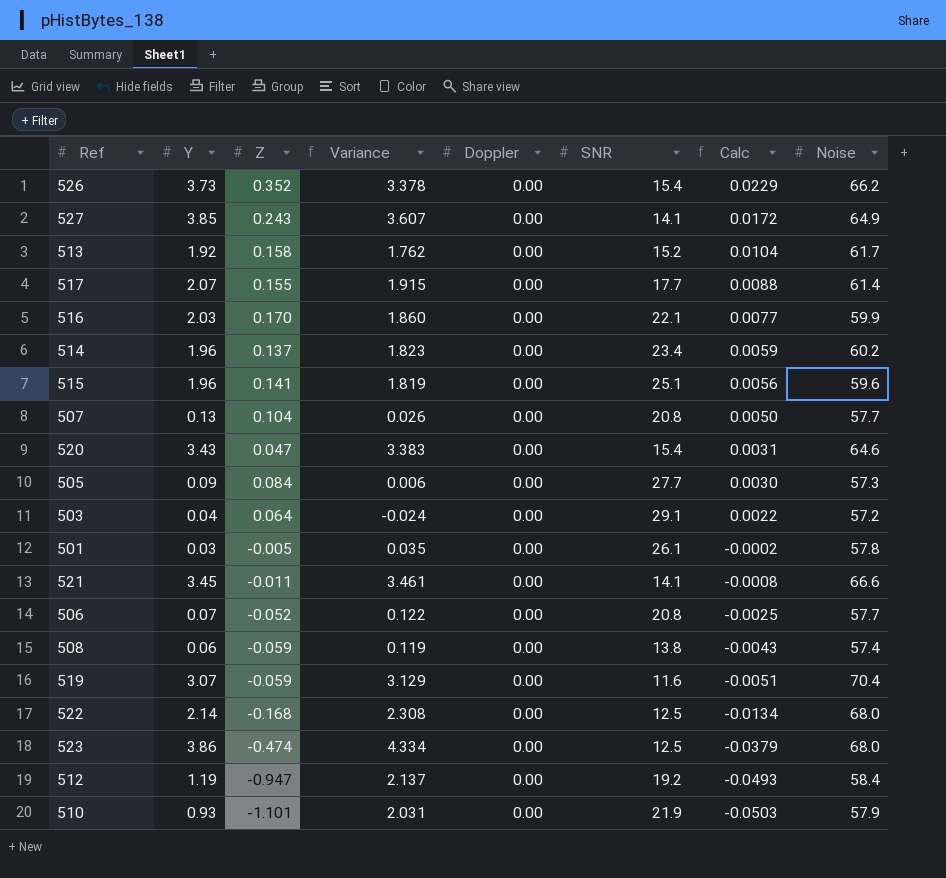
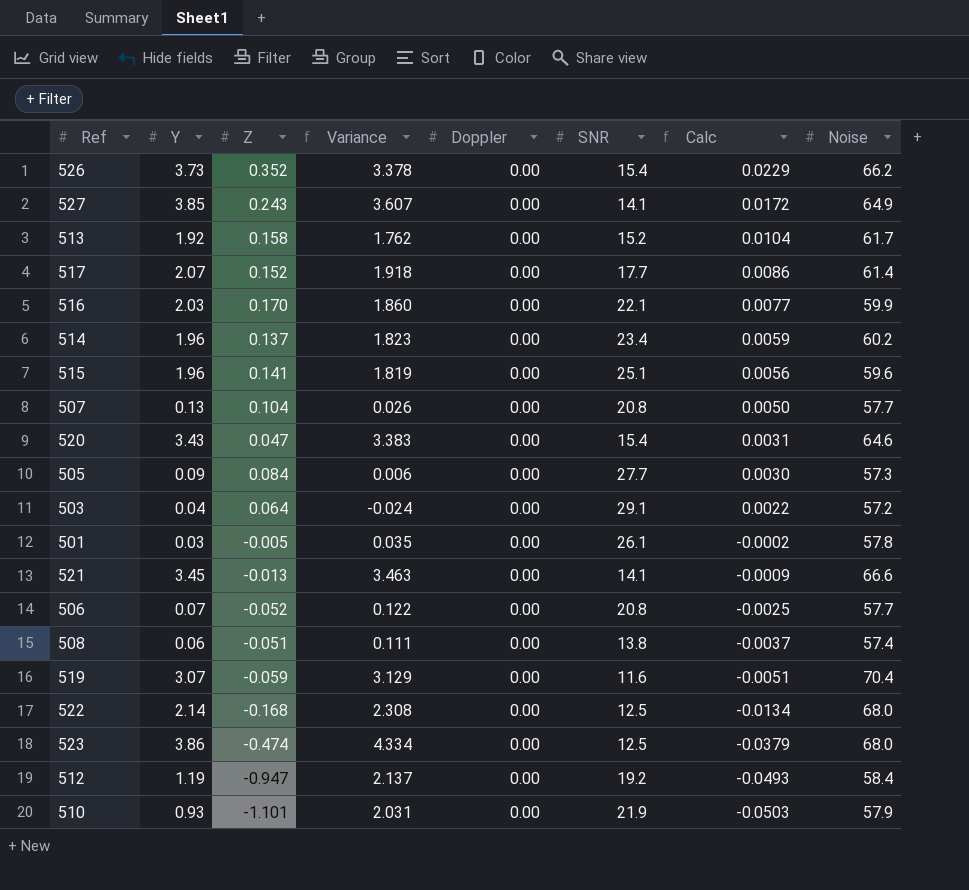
517 | Z: 0.155 -> 0.152
517 | Variance: 1.915 -> 1.918
517 | Calc: 0.0088 -> 0.0086
521 | Z: -0.011 -> -0.013
521 | Variance: 3.461 -> 3.463
521 | Calc: -0.0008 -> -0.0009
508 | Z: -0.059 -> -0.051
508 | Variance: 0.119 -> 0.111
508 | Calc: -0.0043 -> -0.0037

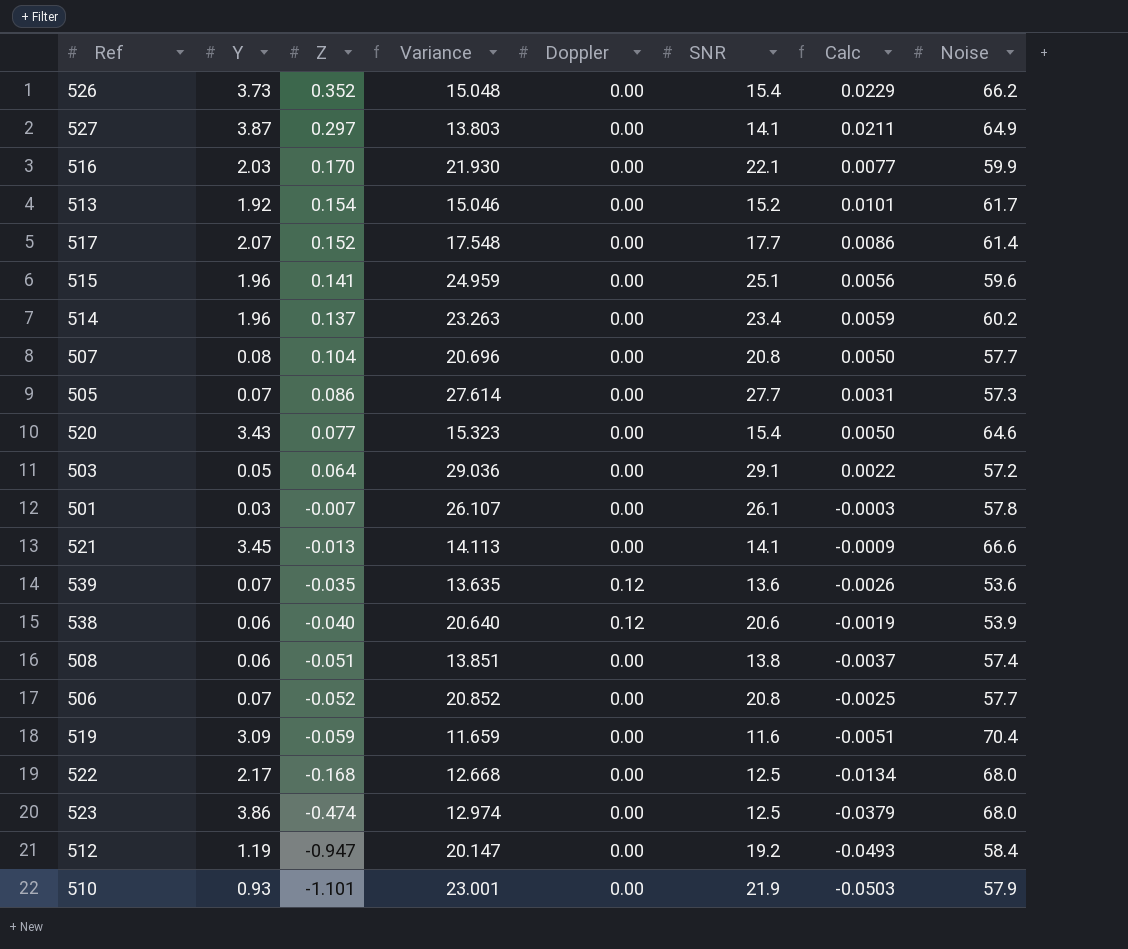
row order: Calc descending -> Z descending
column Variance | formula: [Y] - [Z] -> [SNR] - [Z]
527 | Y: 3.85 -> 3.87
527 | Z: 0.243 -> 0.297
527 | Calc: 0.0172 -> 0.0211
513 | Z: 0.158 -> 0.154
513 | Calc: 0.0104 -> 0.0101
507 | Y: 0.13 -> 0.08
505 | Y: 0.09 -> 0.07
505 | Z: 0.084 -> 0.086
505 | Calc: 0.0030 -> 0.0031
520 | Z: 0.047 -> 0.077
520 | Calc: 0.0031 -> 0.0050
503 | Y: 0.04 -> 0.05
501 | Z: -0.005 -> -0.007
501 | Calc: -0.0002 -> -0.0003
row 539: none -> 0.07 | -0.035 | 13.635 | 0.12 | 13.6 | -0.0026 | 53.6
row 538: none -> 0.06 | -0.040 | 20.640 | 0.12 | 20.6 | -0.0019 | 53.9
519 | Y: 3.07 -> 3.09
522 | Y: 2.14 -> 2.17

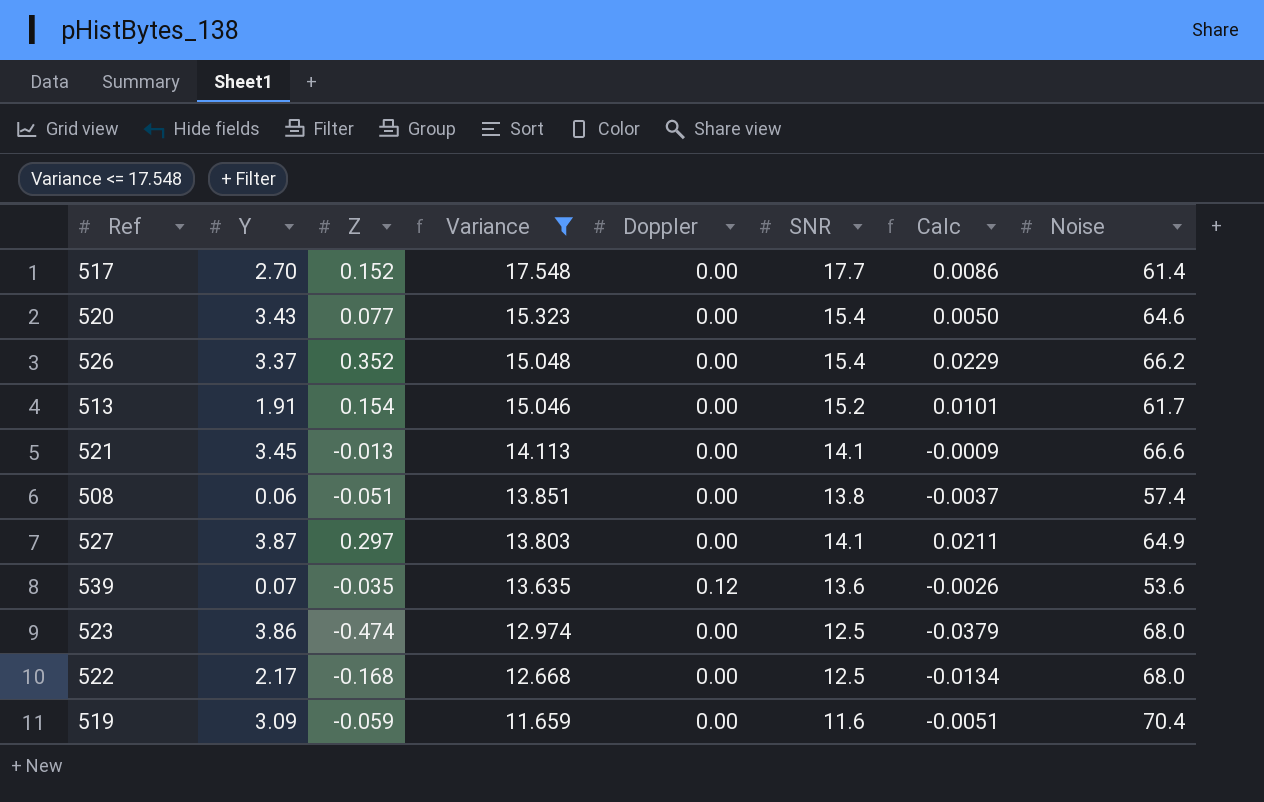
filter: none -> Variance <= 17.548
row order: Z descending -> Variance descending
517 | Y: 2.07 -> 2.70
526 | Y: 3.73 -> 3.37
513 | Y: 1.92 -> 1.91

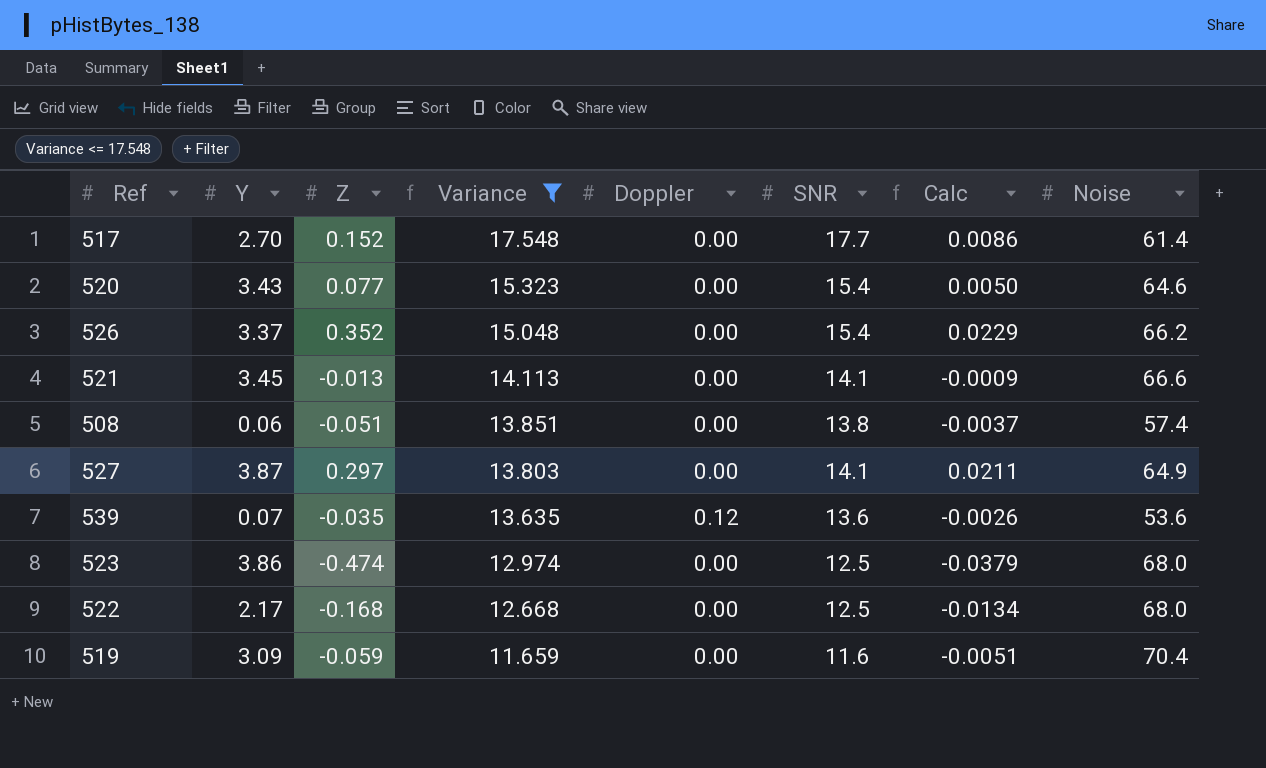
row 513: 1.91 | 0.154 | 15.046 | 0.00 | 15.2 | 0.0101 | 61.7 -> none

